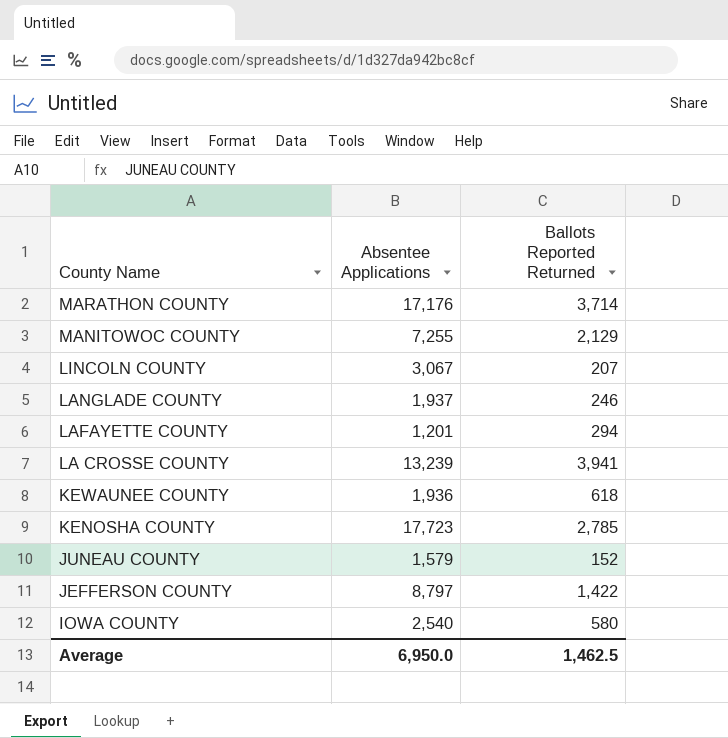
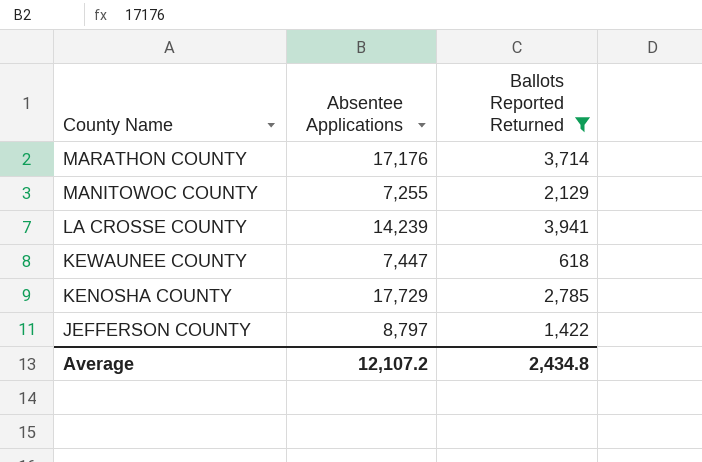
filter: none -> Ballots Reported Returned >= 618
LA CROSSE COUNTY | Absentee Applications: 13,239 -> 14,239
KEWAUNEE COUNTY | Absentee Applications: 1,936 -> 7,447
KENOSHA COUNTY | Absentee Applications: 17,723 -> 17,729
Average | Absentee Applications: 6,950.0 -> 12,107.2
Average | Ballots Reported Returned: 1,462.5 -> 2,434.8

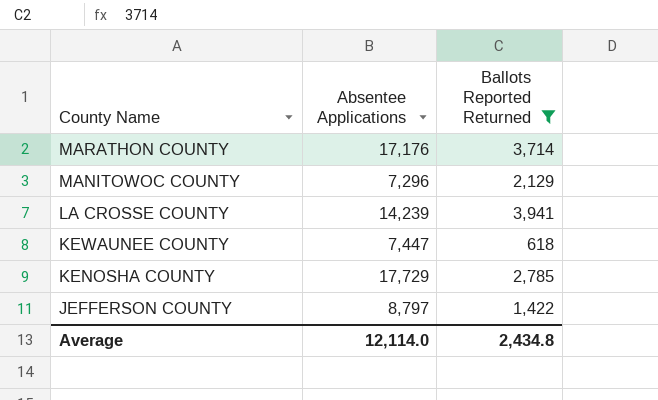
MANITOWOC COUNTY | Absentee Applications: 7,255 -> 7,296
Average | Absentee Applications: 12,107.2 -> 12,114.0

